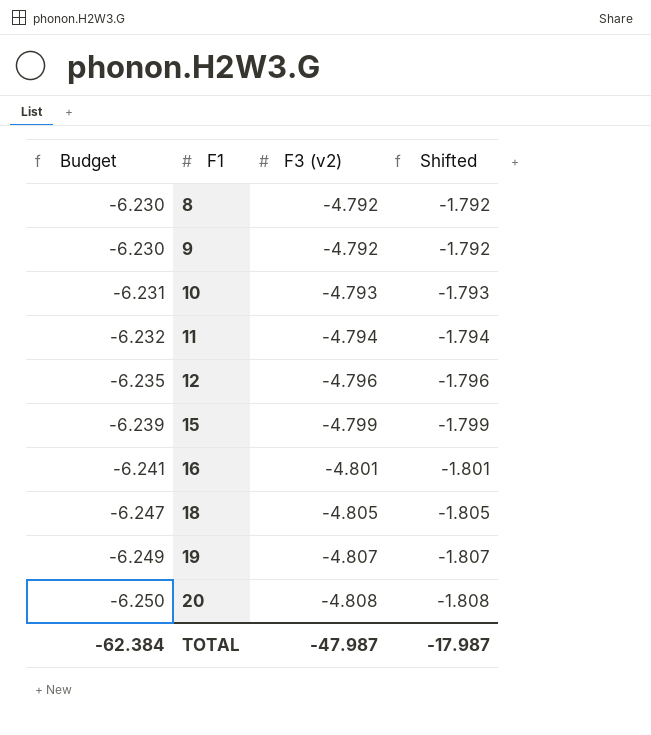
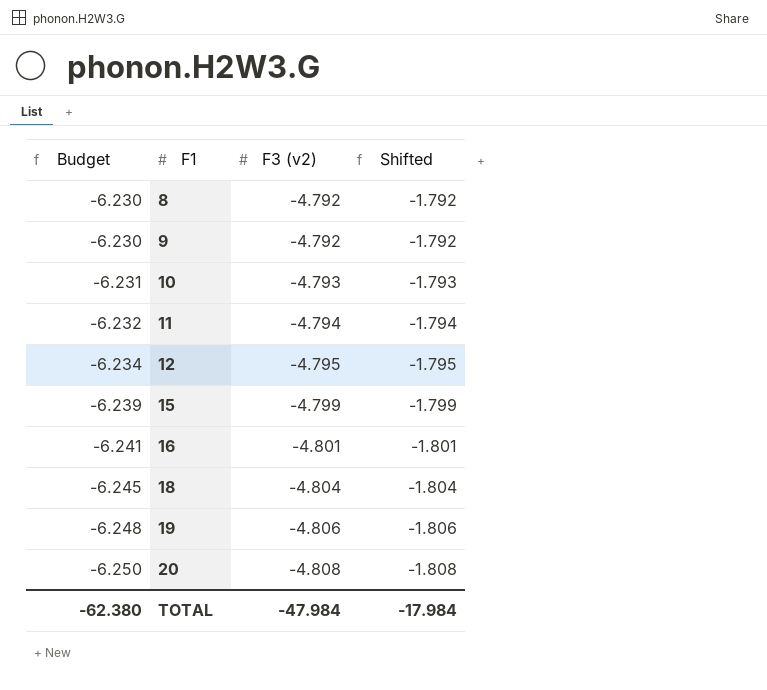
12 | Budget: -6.235 -> -6.234
12 | F3 (v2): -4.796 -> -4.795
12 | Shifted: -1.796 -> -1.795
18 | Budget: -6.247 -> -6.245
18 | F3 (v2): -4.805 -> -4.804
18 | Shifted: -1.805 -> -1.804
19 | Budget: -6.249 -> -6.248
19 | F3 (v2): -4.807 -> -4.806
19 | Shifted: -1.807 -> -1.806
TOTAL | Budget: -62.384 -> -62.380
TOTAL | F3 (v2): -47.987 -> -47.984
TOTAL | Shifted: -17.987 -> -17.984

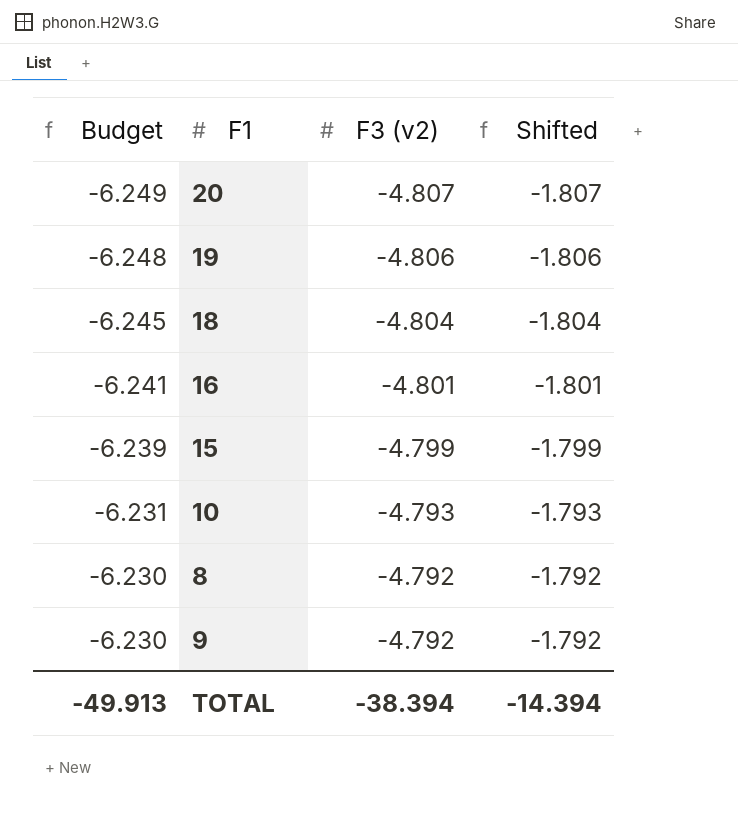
row order: Budget descending -> Budget ascending
row 11: -6.232 | -4.794 | -1.794 -> none
row 12: -6.234 | -4.795 | -1.795 -> none
20 | Budget: -6.250 -> -6.249
20 | F3 (v2): -4.808 -> -4.807
20 | Shifted: -1.808 -> -1.807
TOTAL | Budget: -62.380 -> -49.913
TOTAL | F3 (v2): -47.984 -> -38.394
TOTAL | Shifted: -17.984 -> -14.394

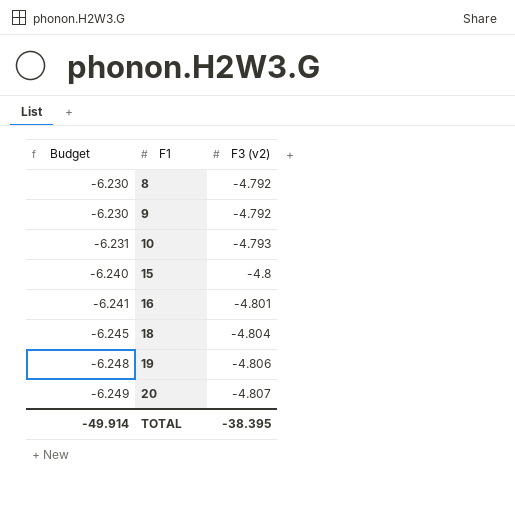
row order: Budget ascending -> Budget descending
column Shifted | formula: [F3 (v2)] + 3 -> none
15 | Budget: -6.239 -> -6.240
15 | F3 (v2): -4.799 -> -4.8
TOTAL | Budget: -49.913 -> -49.914
TOTAL | F3 (v2): -38.394 -> -38.395

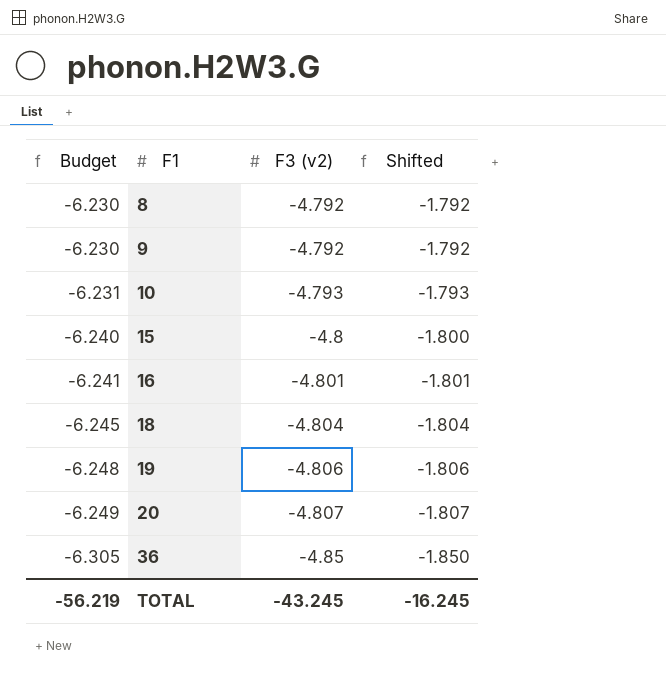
column Shifted | formula: none -> [F3 (v2)] + 3
row 36: none -> -6.305 | -4.85 | -1.850
TOTAL | Budget: -49.914 -> -56.219
TOTAL | F3 (v2): -38.395 -> -43.245

